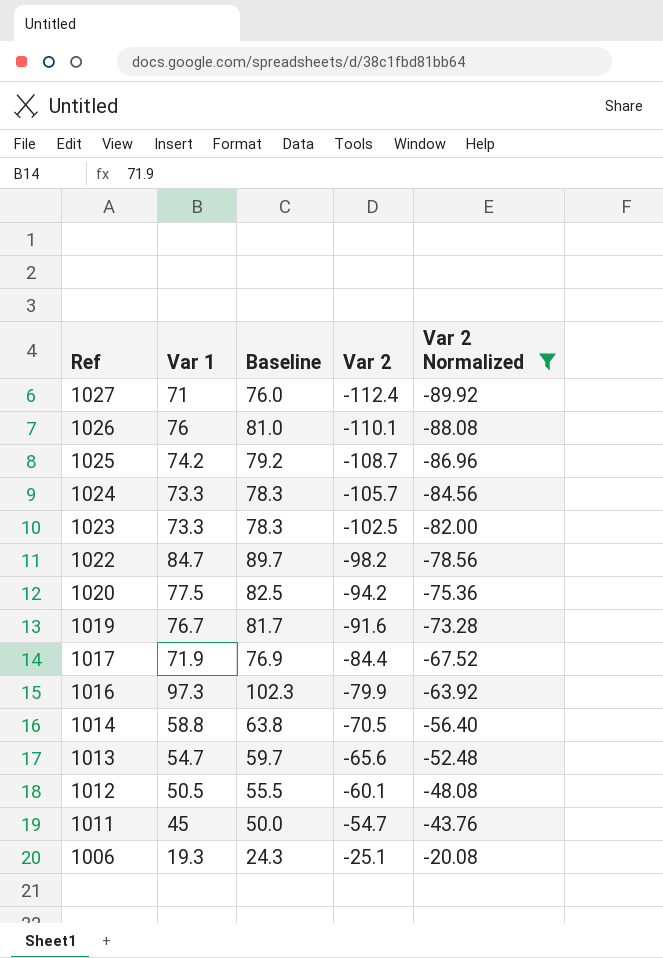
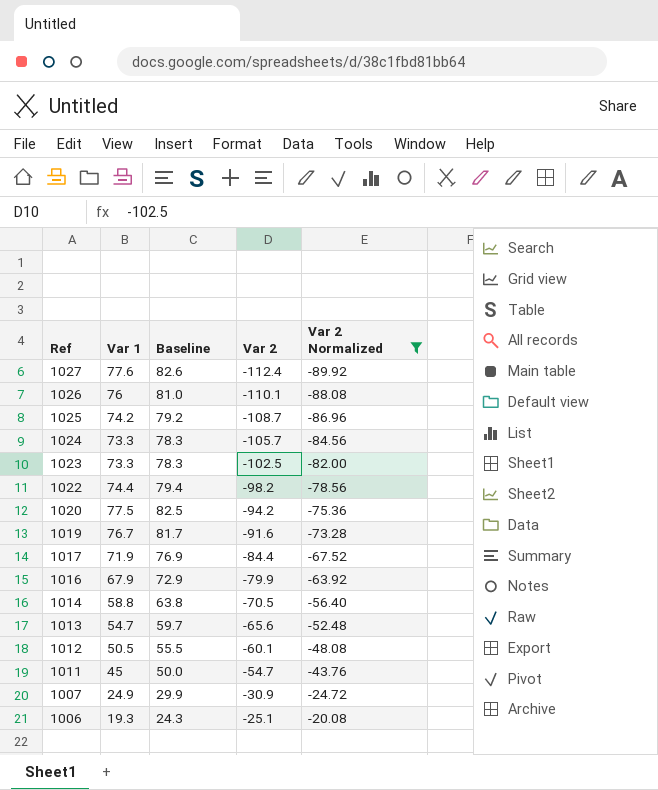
1027 | Var 1: 71 -> 77.6
1027 | Baseline: 76.0 -> 82.6
1022 | Var 1: 84.7 -> 74.4
1022 | Baseline: 89.7 -> 79.4
1016 | Var 1: 97.3 -> 67.9
1016 | Baseline: 102.3 -> 72.9
row 1007: none -> 24.9 | 29.9 | -30.9 | -24.72

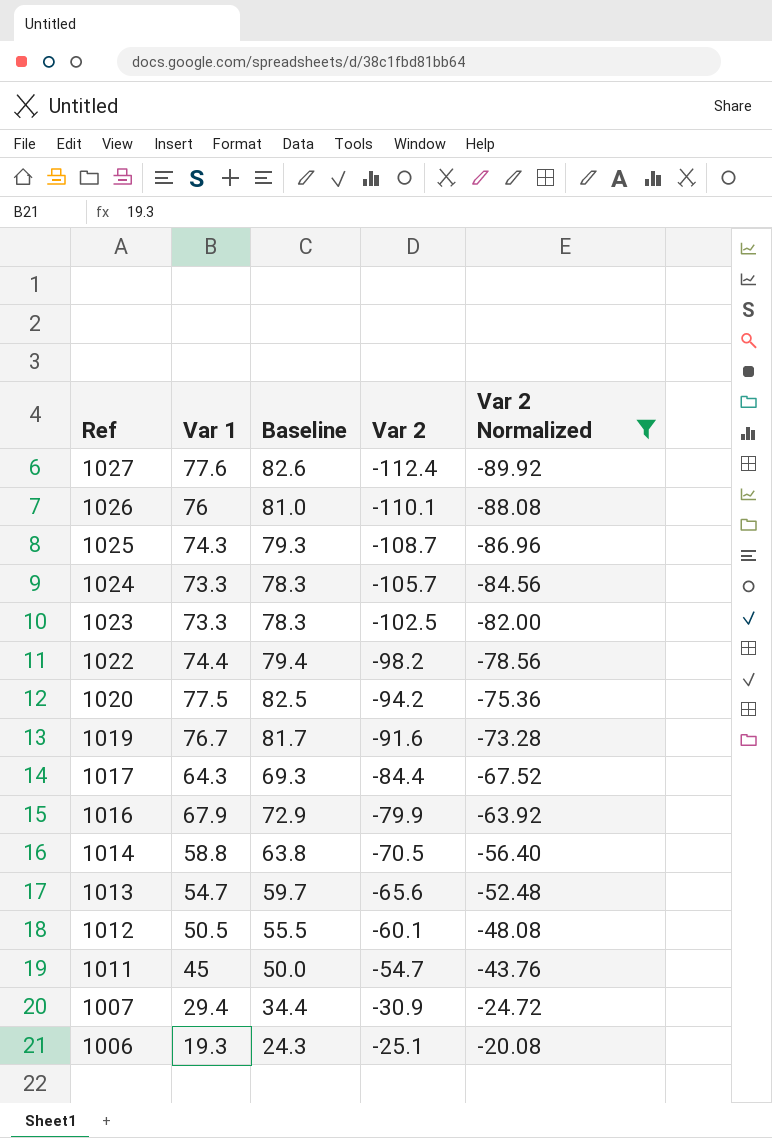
1025 | Var 1: 74.2 -> 74.3
1025 | Baseline: 79.2 -> 79.3
1017 | Var 1: 71.9 -> 64.3
1017 | Baseline: 76.9 -> 69.3
1007 | Var 1: 24.9 -> 29.4
1007 | Baseline: 29.9 -> 34.4

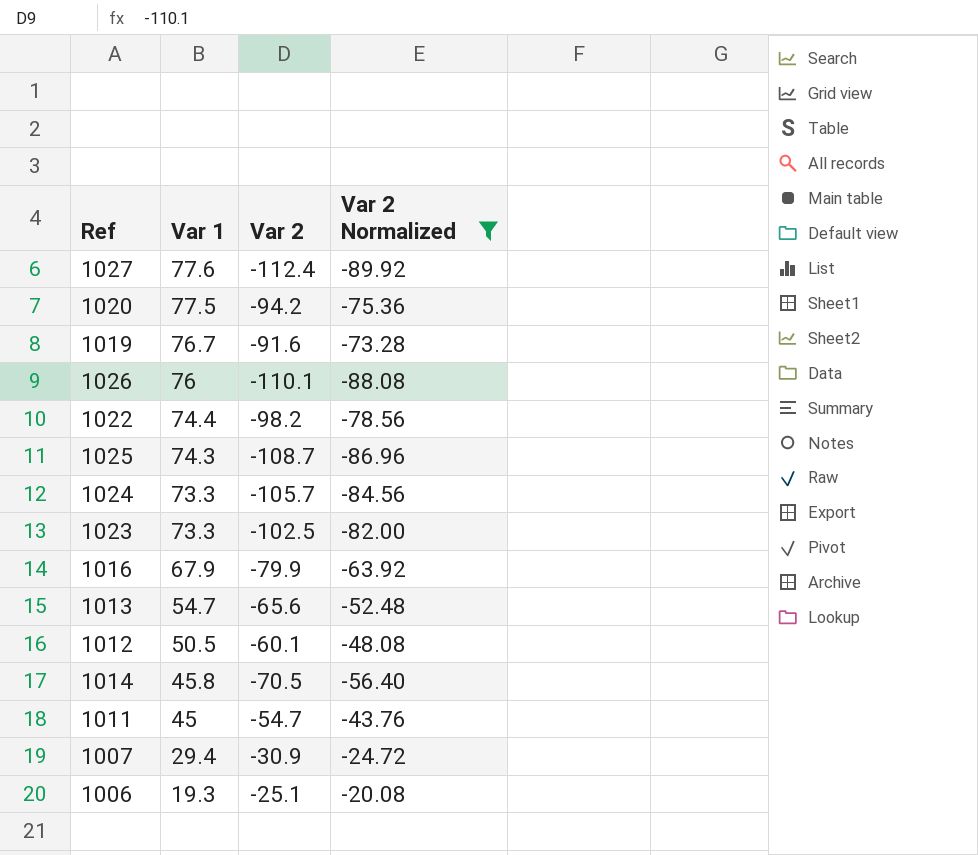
row order: Ref descending -> Var 1 descending
column Baseline | formula: [Var 1] + 5 -> none
row 1017: 64.3 | 69.3 | -84.4 | -67.52 -> none
1014 | Var 1: 58.8 -> 45.8

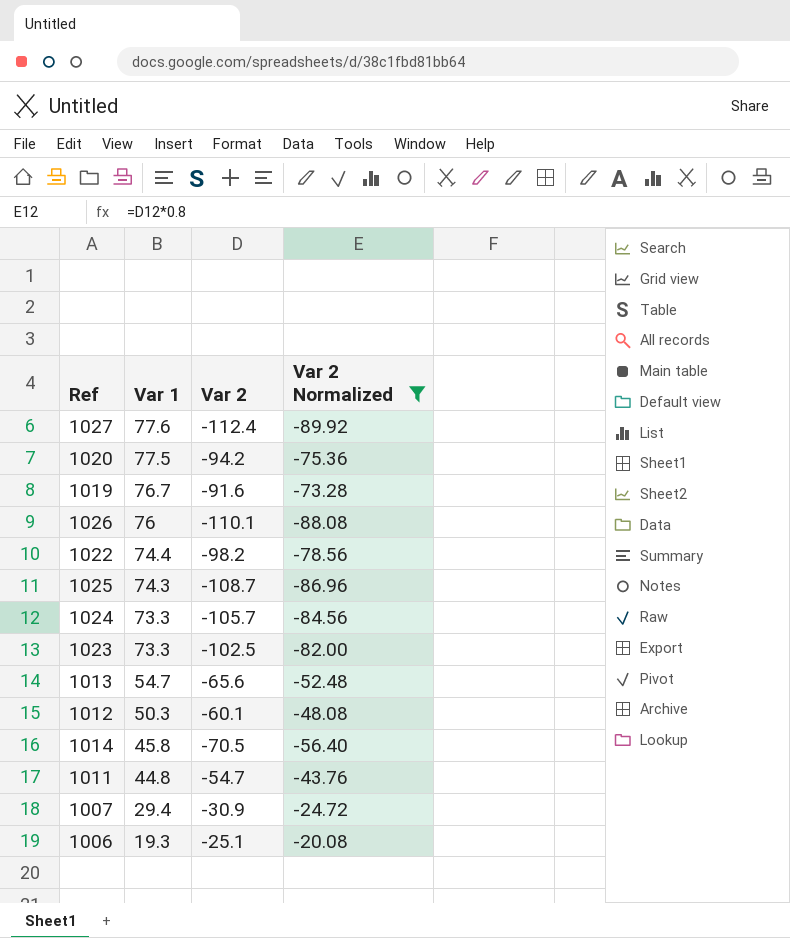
row 1016: 67.9 | -79.9 | -63.92 -> none
1012 | Var 1: 50.5 -> 50.3
1011 | Var 1: 45 -> 44.8

